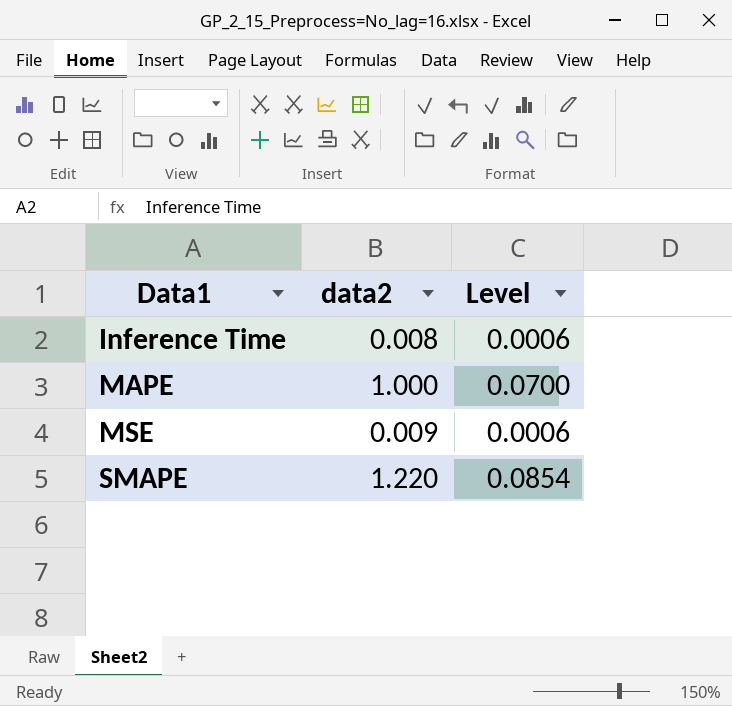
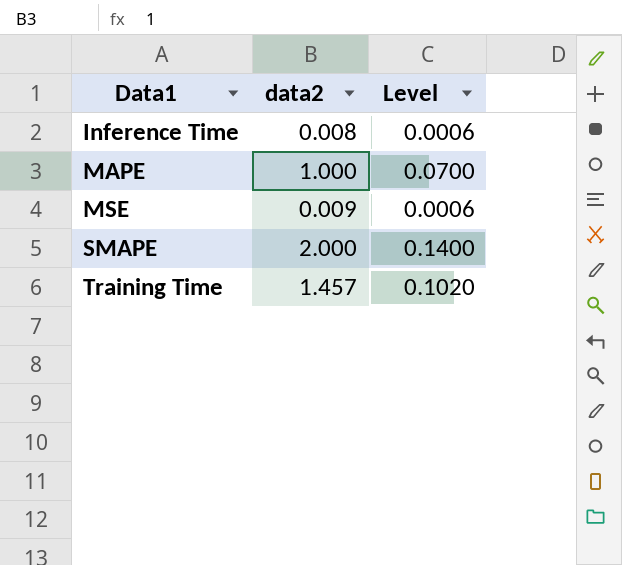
SMAPE | data2: 1.220 -> 2.000
SMAPE | Level: 0.0854 -> 0.1400
row Training Time: none -> 1.457 | 0.1020

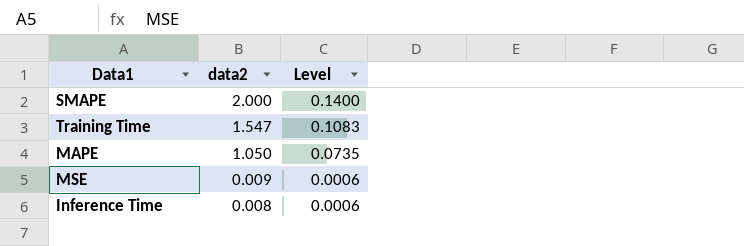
row order: Data1 ascending -> data2 descending
Training Time | data2: 1.457 -> 1.547
Training Time | Level: 0.1020 -> 0.1083
MAPE | data2: 1.000 -> 1.050
MAPE | Level: 0.0700 -> 0.0735

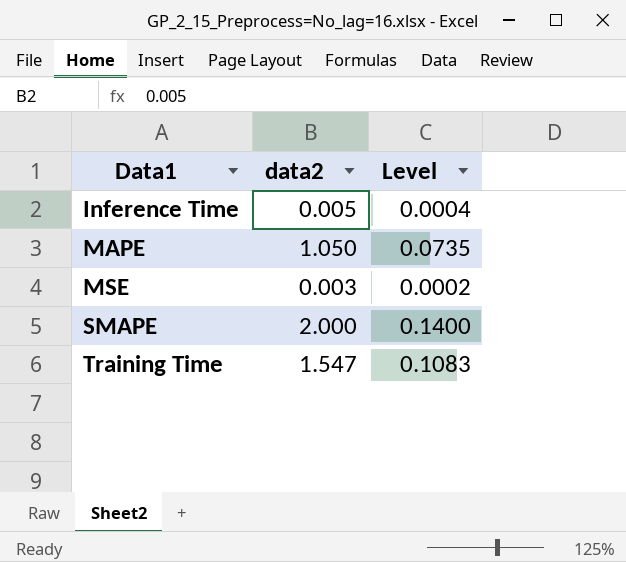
row order: data2 descending -> Data1 ascending
Inference Time | data2: 0.008 -> 0.005
Inference Time | Level: 0.0006 -> 0.0004
MSE | data2: 0.009 -> 0.003
MSE | Level: 0.0006 -> 0.0002

